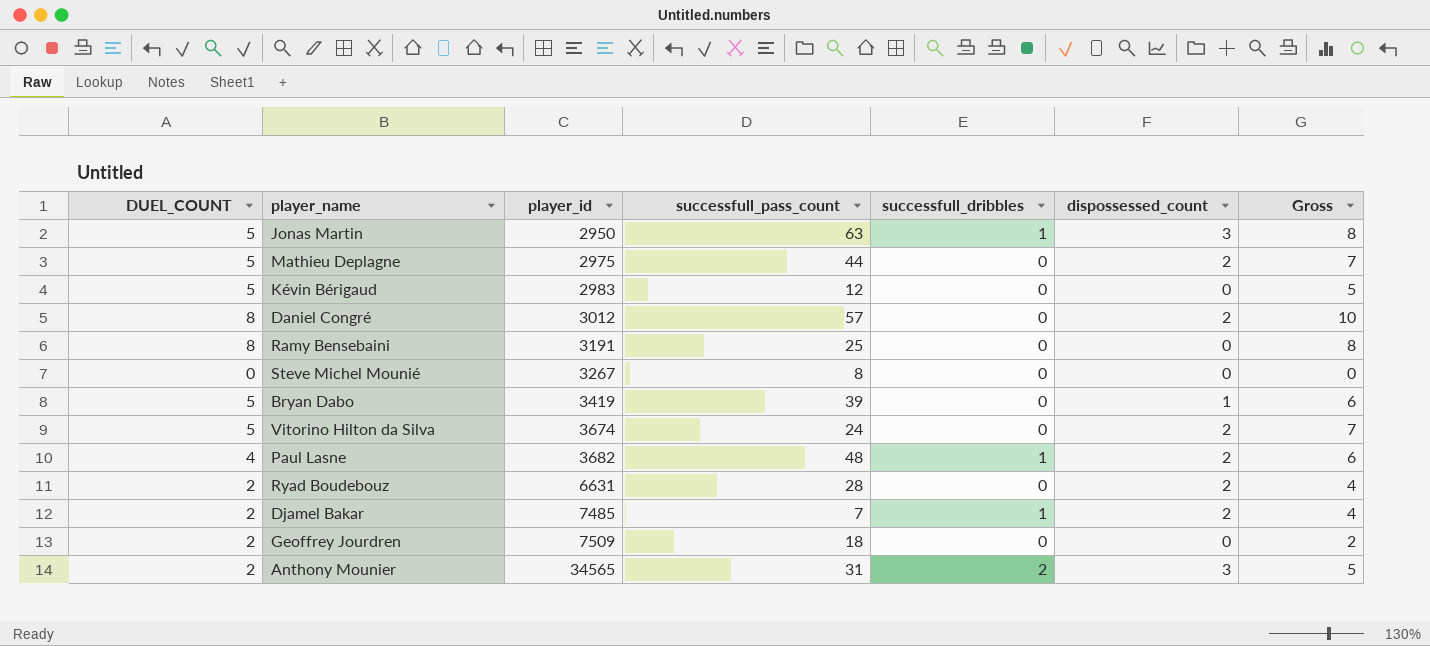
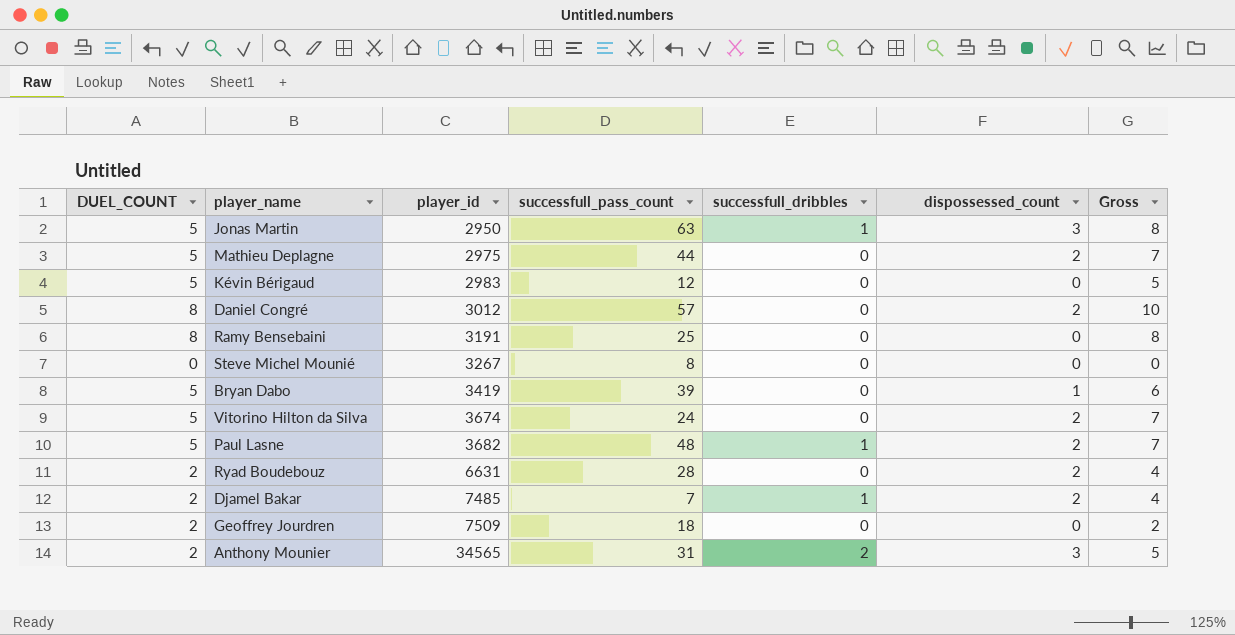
Paul Lasne | DUEL_COUNT: 4 -> 5
Paul Lasne | Gross: 6 -> 7

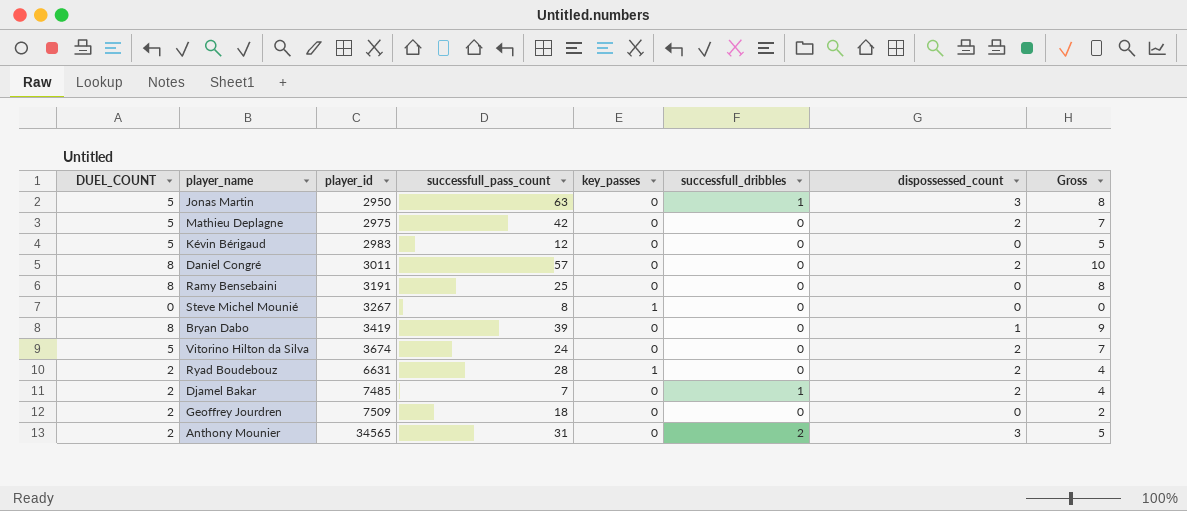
column key_passes | position: none -> 5
row Paul Lasne: 5 | 3682 | 48 | 1 | 2 | 7 -> none
Mathieu Deplagne | successfull_pass_count: 44 -> 42
Daniel Congré | player_id: 3012 -> 3011
Bryan Dabo | DUEL_COUNT: 5 -> 8
Bryan Dabo | Gross: 6 -> 9

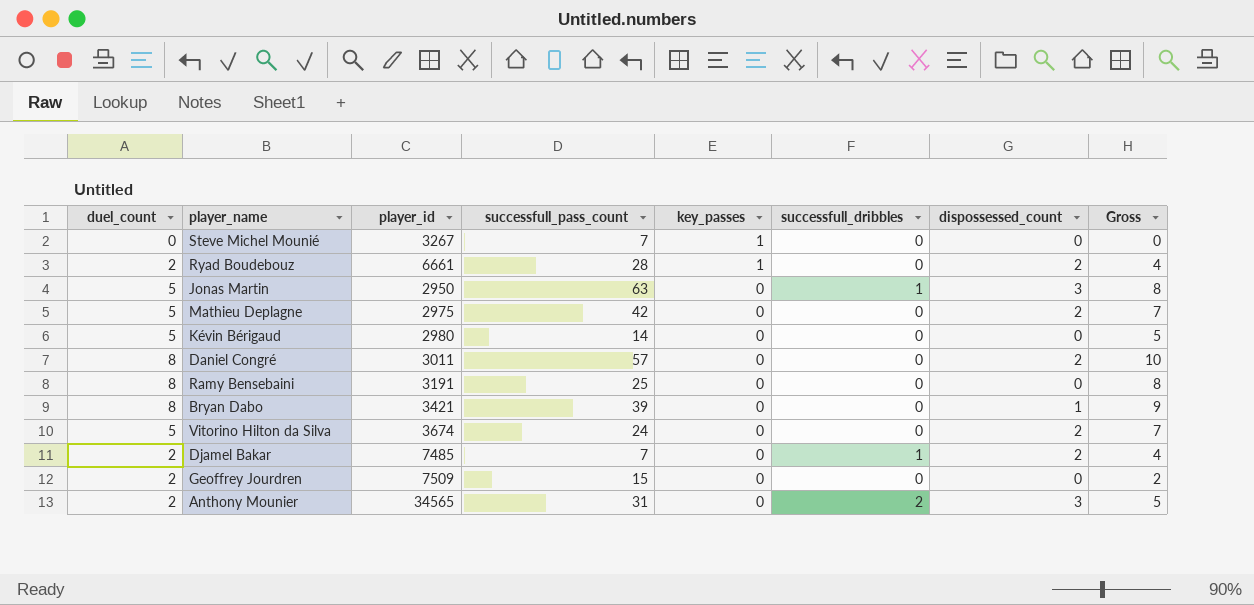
row order: player_id ascending -> key_passes descending
column name: DUEL_COUNT -> duel_count
Steve Michel Mounié | successfull_pass_count: 8 -> 7
Ryad Boudebouz | player_id: 6631 -> 6661
Kévin Bérigaud | player_id: 2983 -> 2980
Kévin Bérigaud | successfull_pass_count: 12 -> 14
Bryan Dabo | player_id: 3419 -> 3421
Geoffrey Jourdren | successfull_pass_count: 18 -> 15

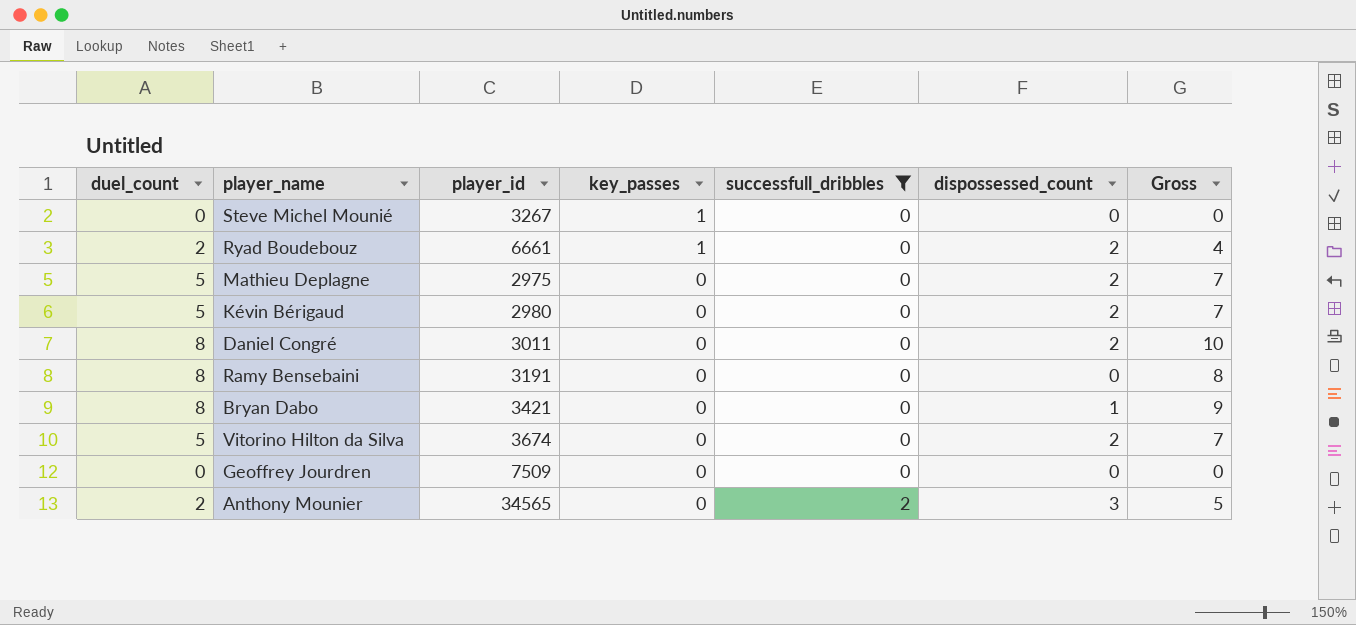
filter: none -> successfull_dribbles != 1
column successfull_pass_count | position: 4 -> none
Kévin Bérigaud | dispossessed_count: 0 -> 2
Kévin Bérigaud | Gross: 5 -> 7
Geoffrey Jourdren | duel_count: 2 -> 0
Geoffrey Jourdren | Gross: 2 -> 0

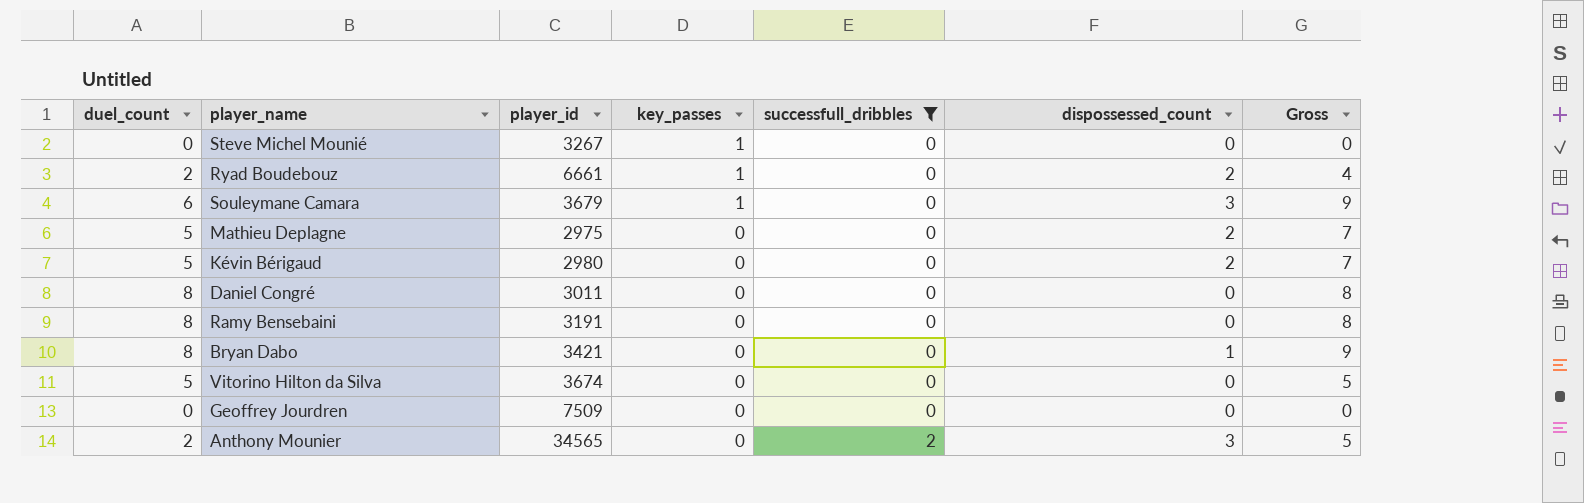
row Souleymane Camara: none -> 6 | 3679 | 1 | 0 | 3 | 9
Daniel Congré | dispossessed_count: 2 -> 0
Daniel Congré | Gross: 10 -> 8
Vitorino Hilton da Silva | dispossessed_count: 2 -> 0
Vitorino Hilton da Silva | Gross: 7 -> 5

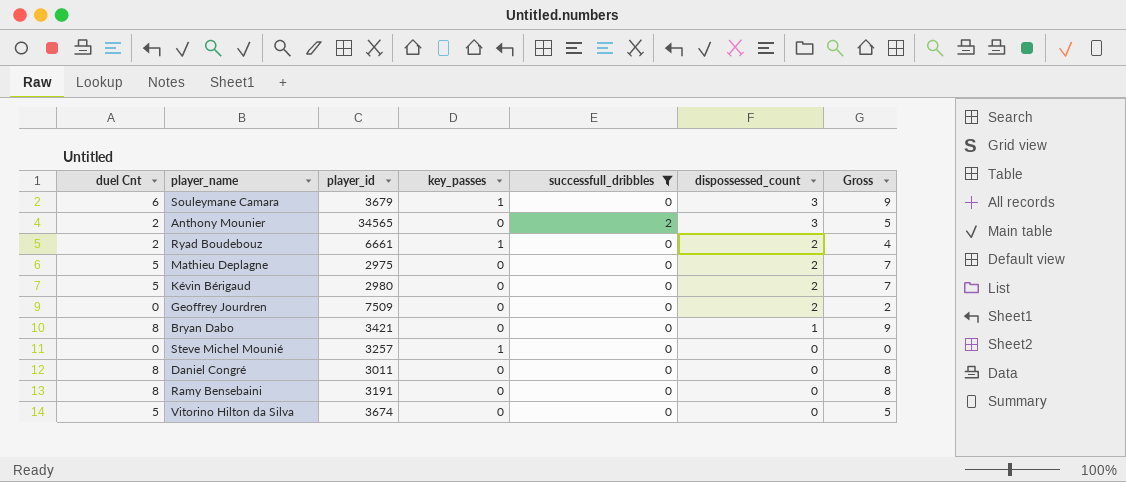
row order: key_passes descending -> dispossessed_count descending
column name: duel_count -> duel Cnt
Geoffrey Jourdren | dispossessed_count: 0 -> 2
Geoffrey Jourdren | Gross: 0 -> 2
Steve Michel Mounié | player_id: 3267 -> 3257

